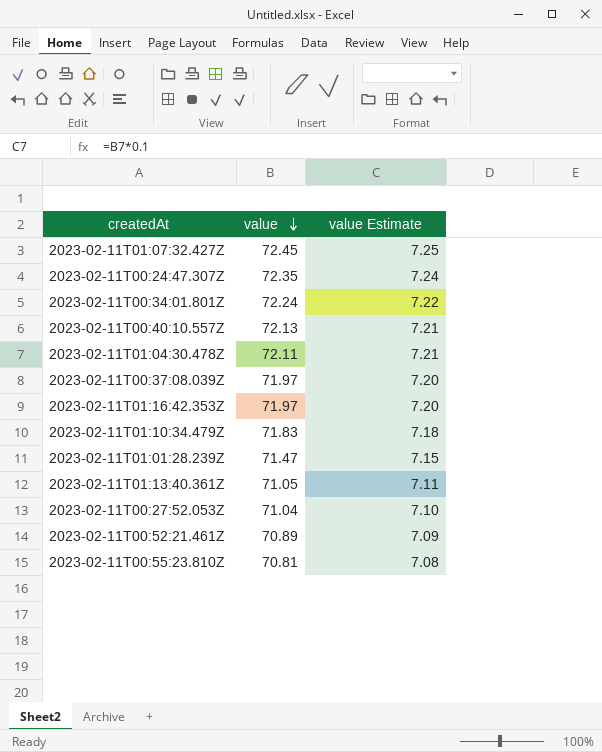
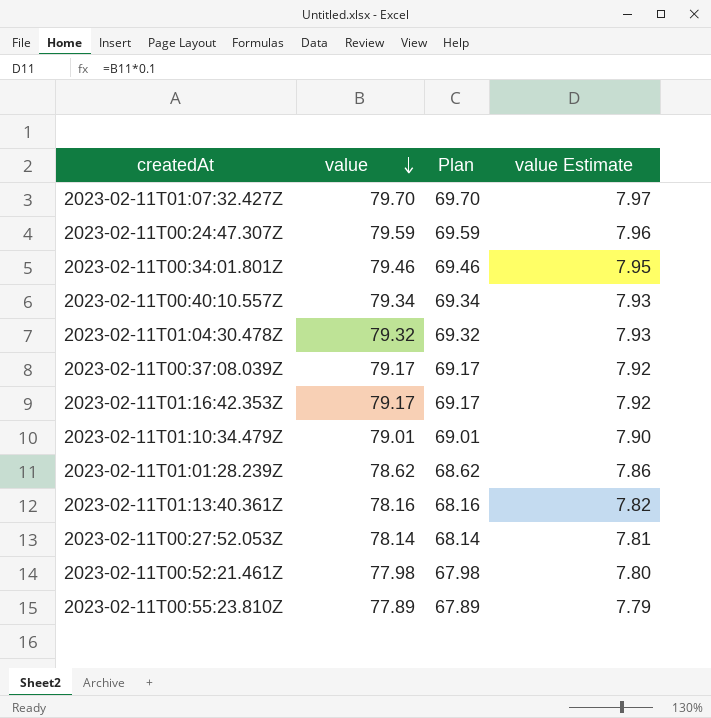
column Plan | formula: none -> [value] - 10
2023-02-11T01:07:32.427Z | value: 72.45 -> 79.70
2023-02-11T01:07:32.427Z | value Estimate: 7.25 -> 7.97
2023-02-11T00:24:47.307Z | value: 72.35 -> 79.59
2023-02-11T00:24:47.307Z | value Estimate: 7.24 -> 7.96
2023-02-11T00:34:01.801Z | value: 72.24 -> 79.46
2023-02-11T00:34:01.801Z | value Estimate: 7.22 -> 7.95
2023-02-11T00:40:10.557Z | value: 72.13 -> 79.34
2023-02-11T00:40:10.557Z | value Estimate: 7.21 -> 7.93
2023-02-11T01:04:30.478Z | value: 72.11 -> 79.32
2023-02-11T01:04:30.478Z | value Estimate: 7.21 -> 7.93
2023-02-11T00:37:08.039Z | value: 71.97 -> 79.17
2023-02-11T00:37:08.039Z | value Estimate: 7.20 -> 7.92
2023-02-11T01:16:42.353Z | value: 71.97 -> 79.17
2023-02-11T01:16:42.353Z | value Estimate: 7.20 -> 7.92
2023-02-11T01:10:34.479Z | value: 71.83 -> 79.01
2023-02-11T01:10:34.479Z | value Estimate: 7.18 -> 7.90
2023-02-11T01:01:28.239Z | value: 71.47 -> 78.62
2023-02-11T01:01:28.239Z | value Estimate: 7.15 -> 7.86
2023-02-11T01:13:40.361Z | value: 71.05 -> 78.16
2023-02-11T01:13:40.361Z | value Estimate: 7.11 -> 7.82
2023-02-11T00:27:52.053Z | value: 71.04 -> 78.14
2023-02-11T00:27:52.053Z | value Estimate: 7.10 -> 7.81
2023-02-11T00:52:21.461Z | value: 70.89 -> 77.98
2023-02-11T00:52:21.461Z | value Estimate: 7.09 -> 7.80
2023-02-11T00:55:23.810Z | value: 70.81 -> 77.89
2023-02-11T00:55:23.810Z | value Estimate: 7.08 -> 7.79

